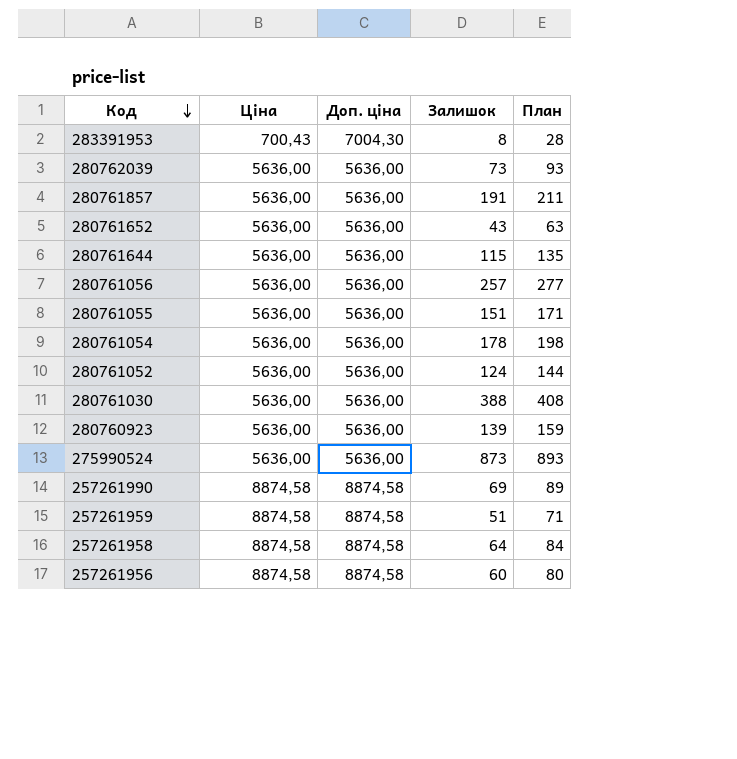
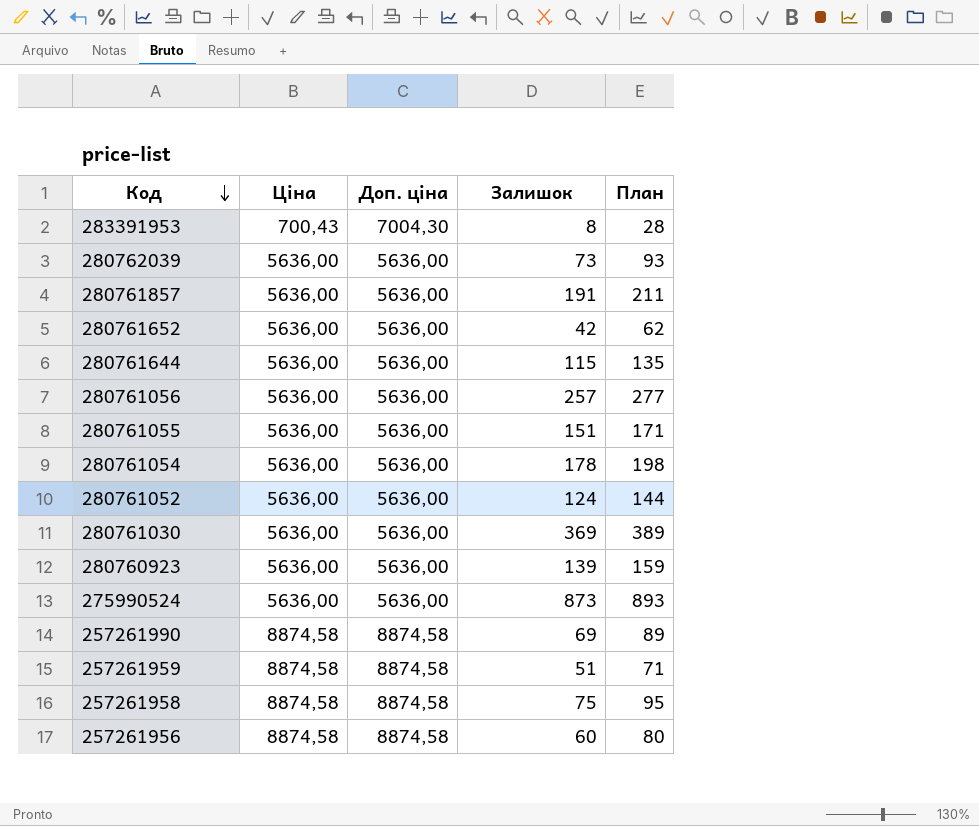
280761652 | Залишок: 43 -> 42
280761652 | План: 63 -> 62
280761030 | Залишок: 388 -> 369
280761030 | План: 408 -> 389
257261958 | Залишок: 64 -> 75
257261958 | План: 84 -> 95

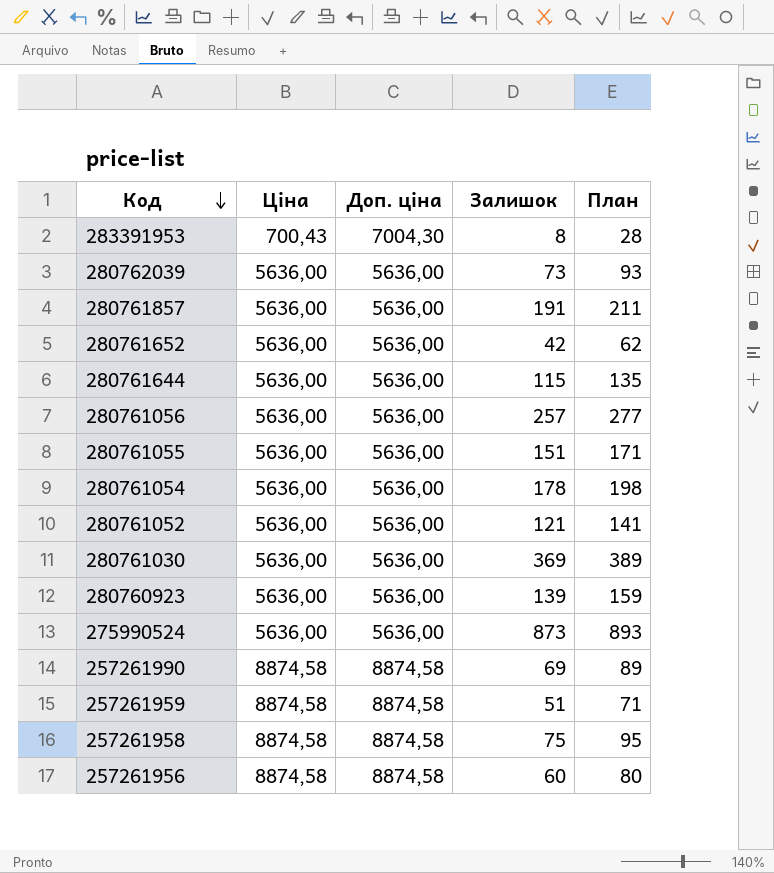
280761052 | Залишок: 124 -> 121
280761052 | План: 144 -> 141

